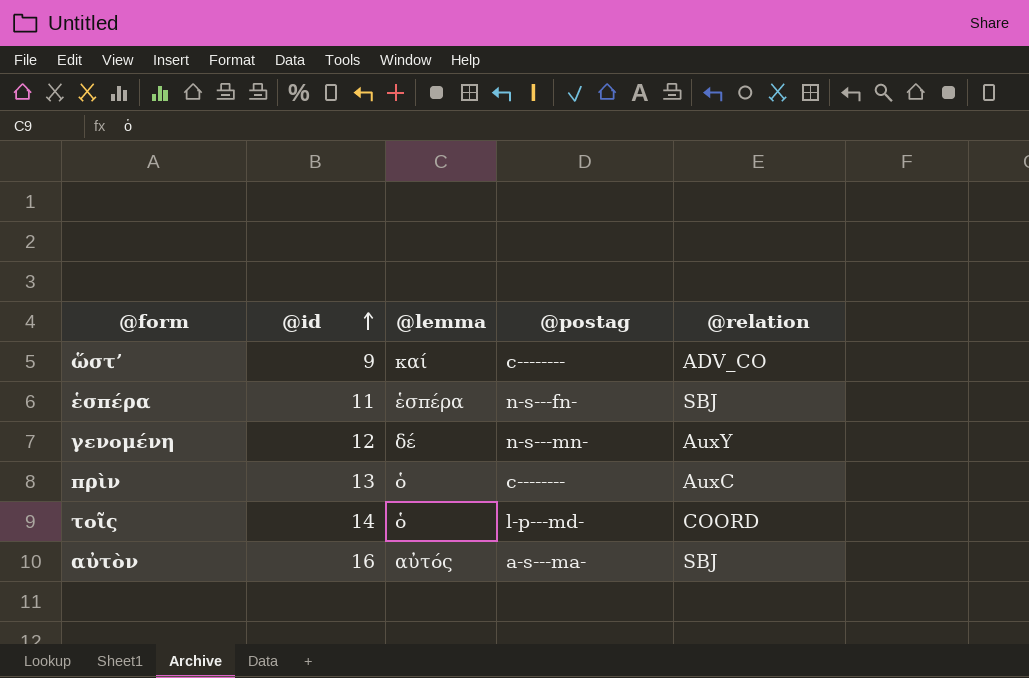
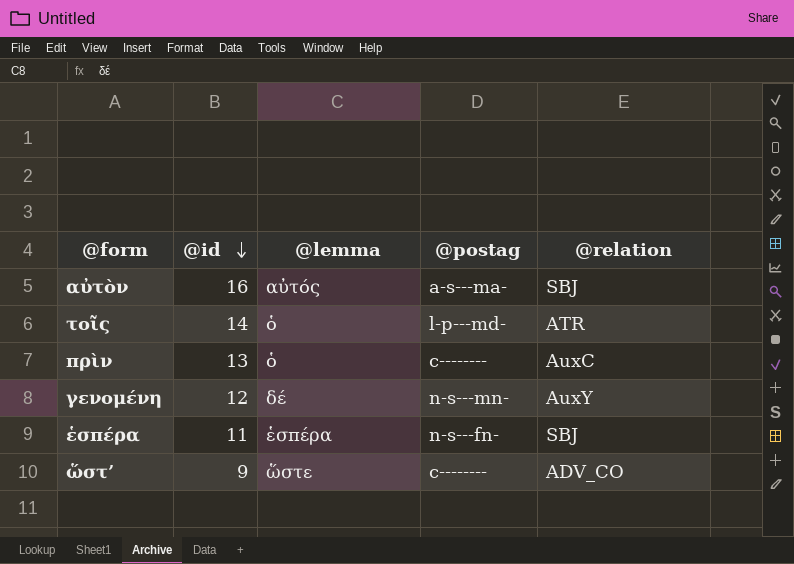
row order: @id ascending -> @id descending
τοῖς | @relation: COORD -> ATR
ὥστ’ | @lemma: καί -> ὥστε

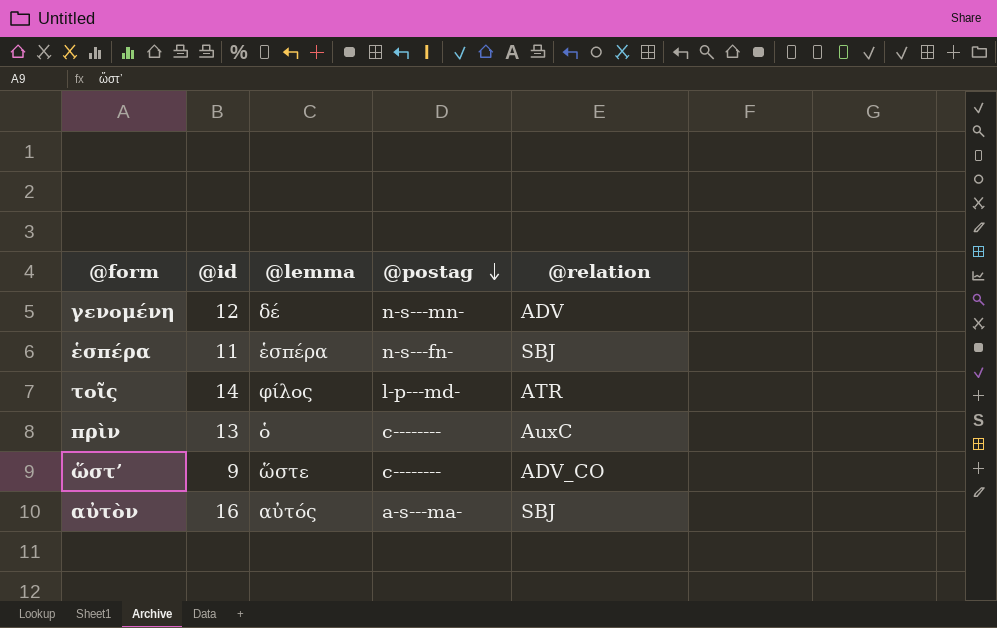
row order: @id descending -> @postag descending
γενομένη | @relation: AuxY -> ADV
τοῖς | @lemma: ὁ -> φίλος

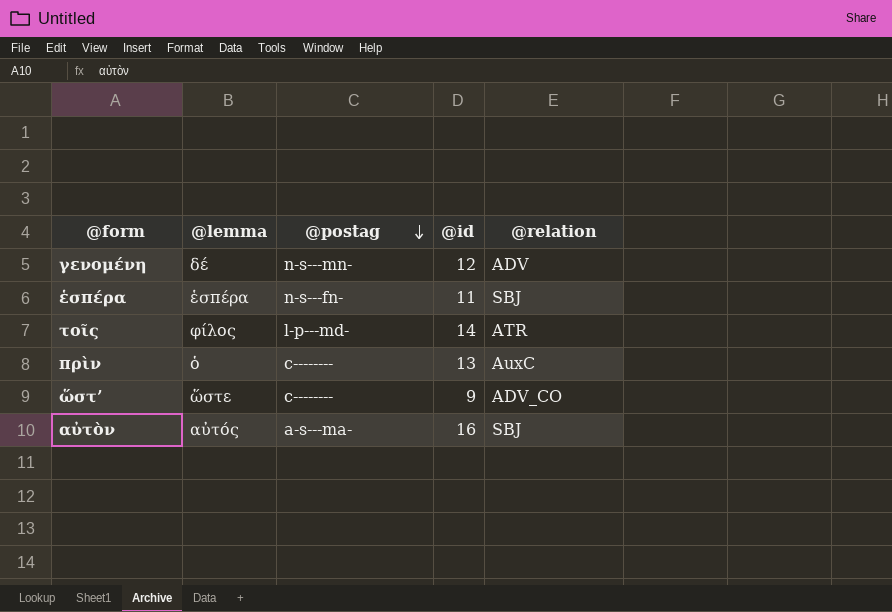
column @id | position: 2 -> 4

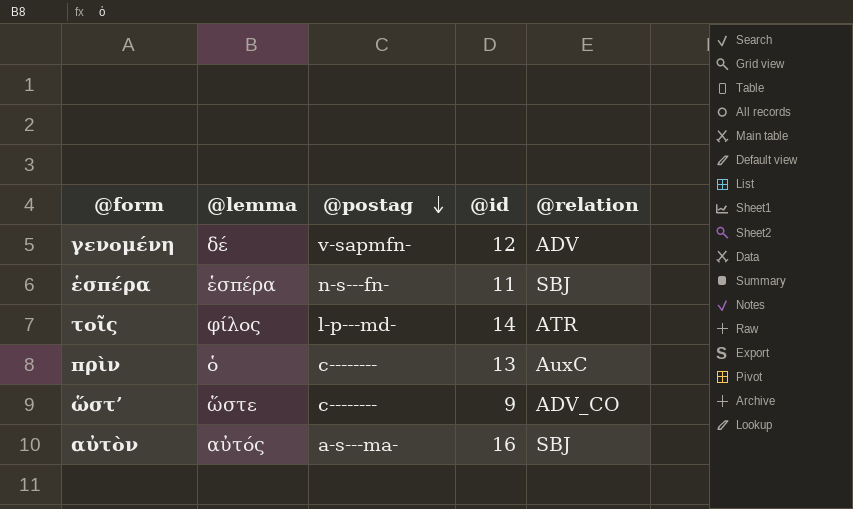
γενομένη | @postag: n-s---mn- -> v-sapmfn-

